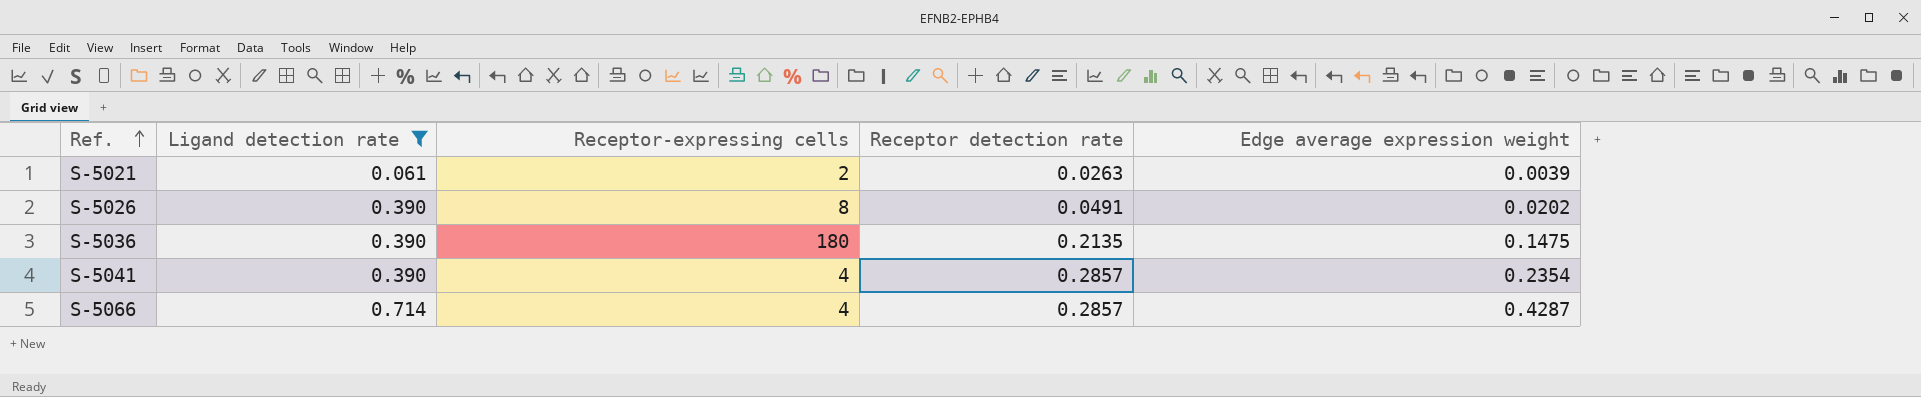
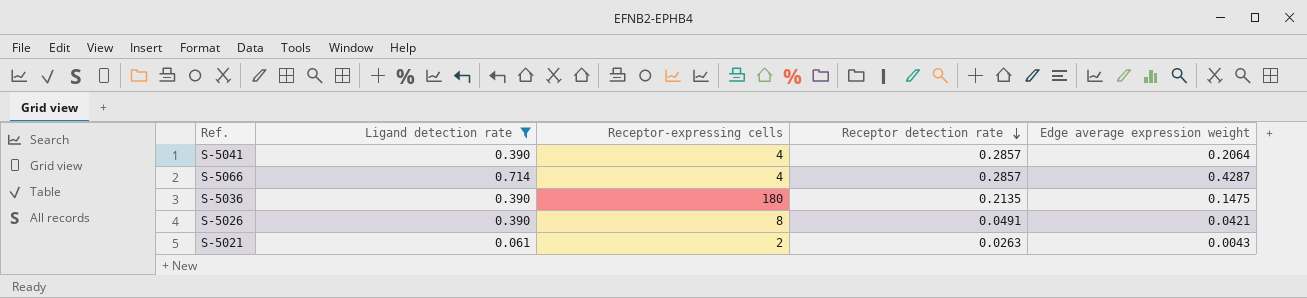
row order: Ref. ascending -> Receptor detection rate descending
S-5041 | Edge average expression weight: 0.2354 -> 0.2064
S-5026 | Edge average expression weight: 0.0202 -> 0.0421
S-5021 | Edge average expression weight: 0.0039 -> 0.0043

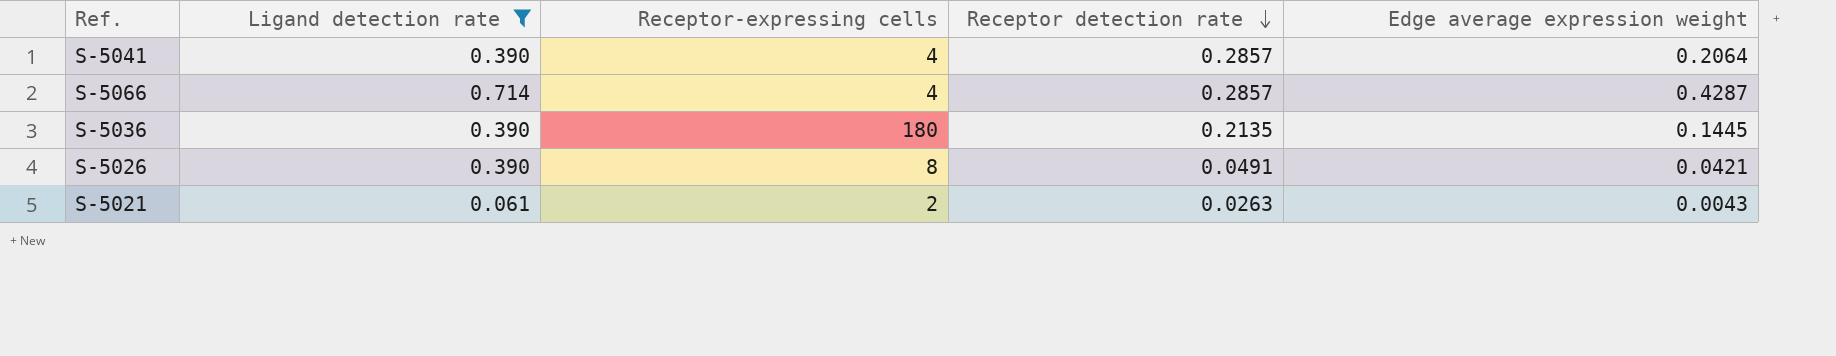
S-5036 | Edge average expression weight: 0.1475 -> 0.1445

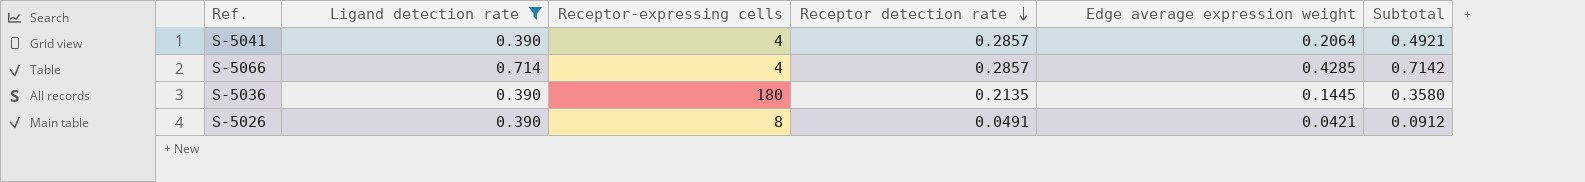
column Subtotal | formula: none -> [Receptor detection rate] + [Edge average expression weight]
row S-5021: 0.061 | 2 | 0.0263 | 0.0043 -> none
S-5066 | Edge average expression weight: 0.4287 -> 0.4285

